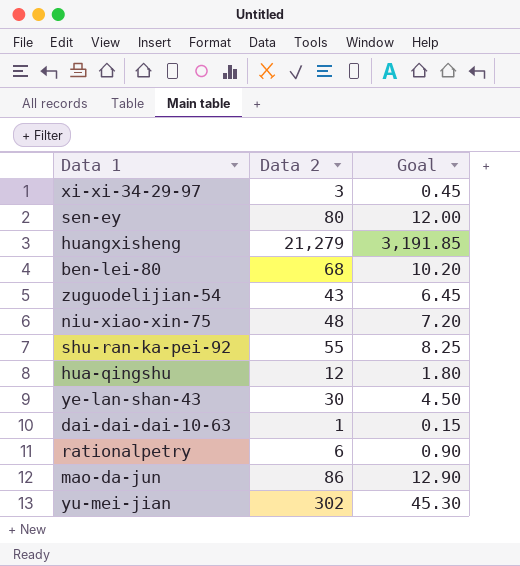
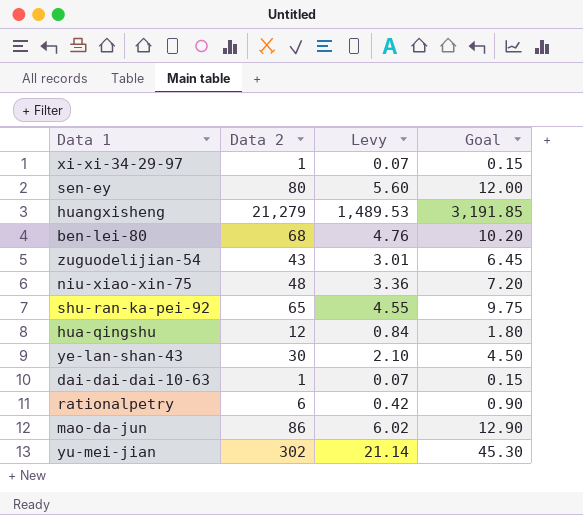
column Levy | formula: none -> [Data 2] * 0.07
xi-xi-34-29-97 | Data 2: 3 -> 1
xi-xi-34-29-97 | Goal: 0.45 -> 0.15
shu-ran-ka-pei-92 | Data 2: 55 -> 65
shu-ran-ka-pei-92 | Goal: 8.25 -> 9.75

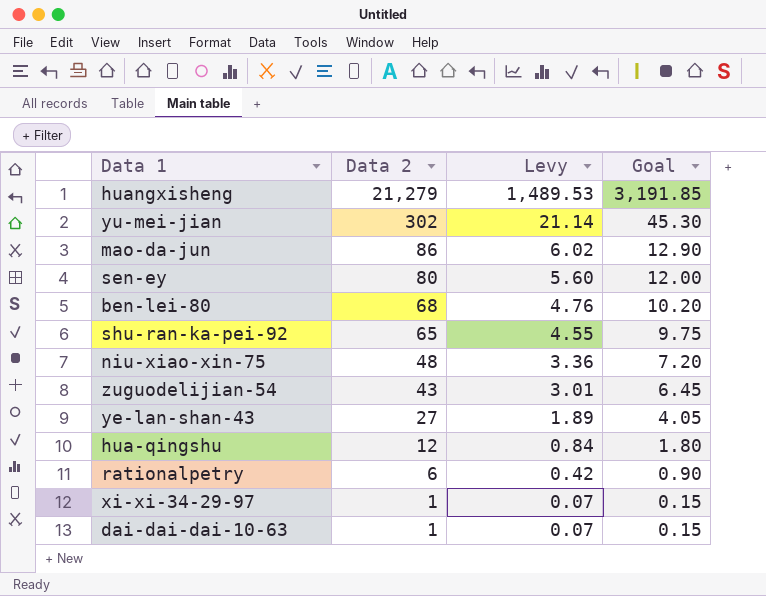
row order: none -> Data 2 descending
ye-lan-shan-43 | Data 2: 30 -> 27
ye-lan-shan-43 | Levy: 2.10 -> 1.89
ye-lan-shan-43 | Goal: 4.50 -> 4.05

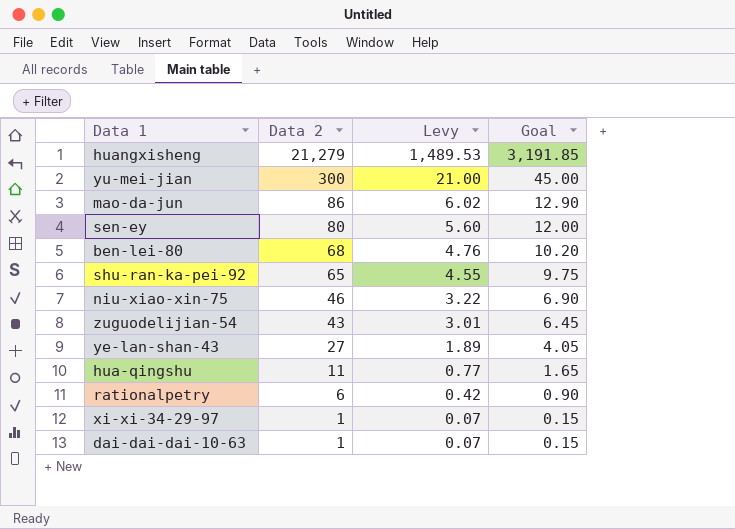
yu-mei-jian | Data 2: 302 -> 300
yu-mei-jian | Levy: 21.14 -> 21.00
yu-mei-jian | Goal: 45.30 -> 45.00
niu-xiao-xin-75 | Data 2: 48 -> 46
niu-xiao-xin-75 | Levy: 3.36 -> 3.22
niu-xiao-xin-75 | Goal: 7.20 -> 6.90
hua-qingshu | Data 2: 12 -> 11
hua-qingshu | Levy: 0.84 -> 0.77
hua-qingshu | Goal: 1.80 -> 1.65

